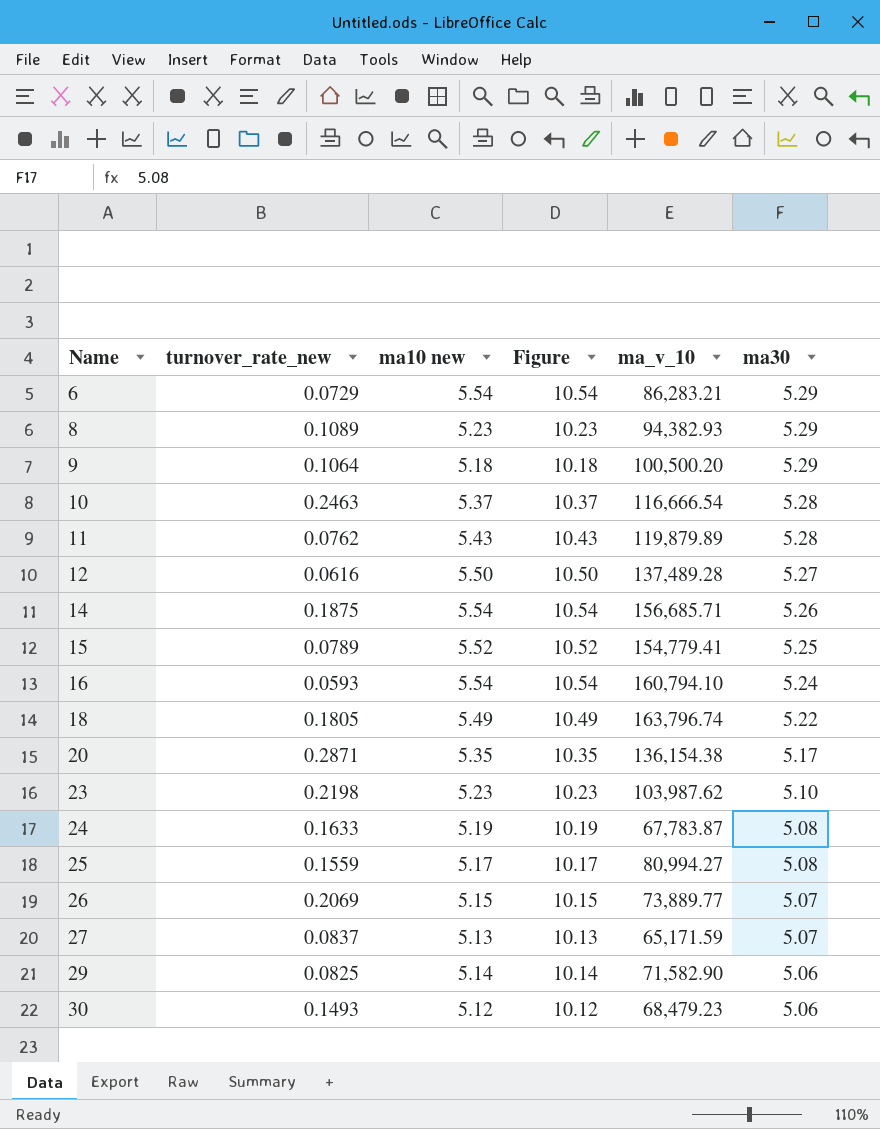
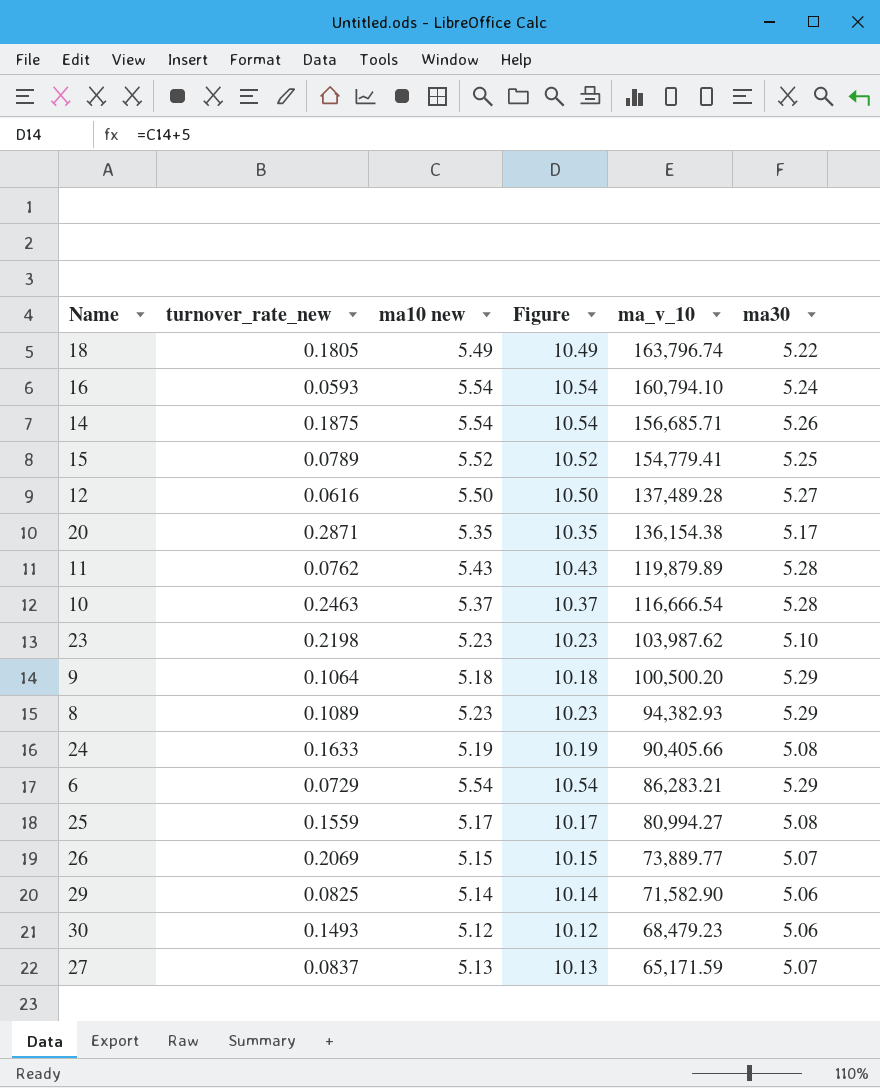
row order: Name ascending -> ma_v_10 descending
24 | ma_v_10: 67,783.87 -> 90,405.66

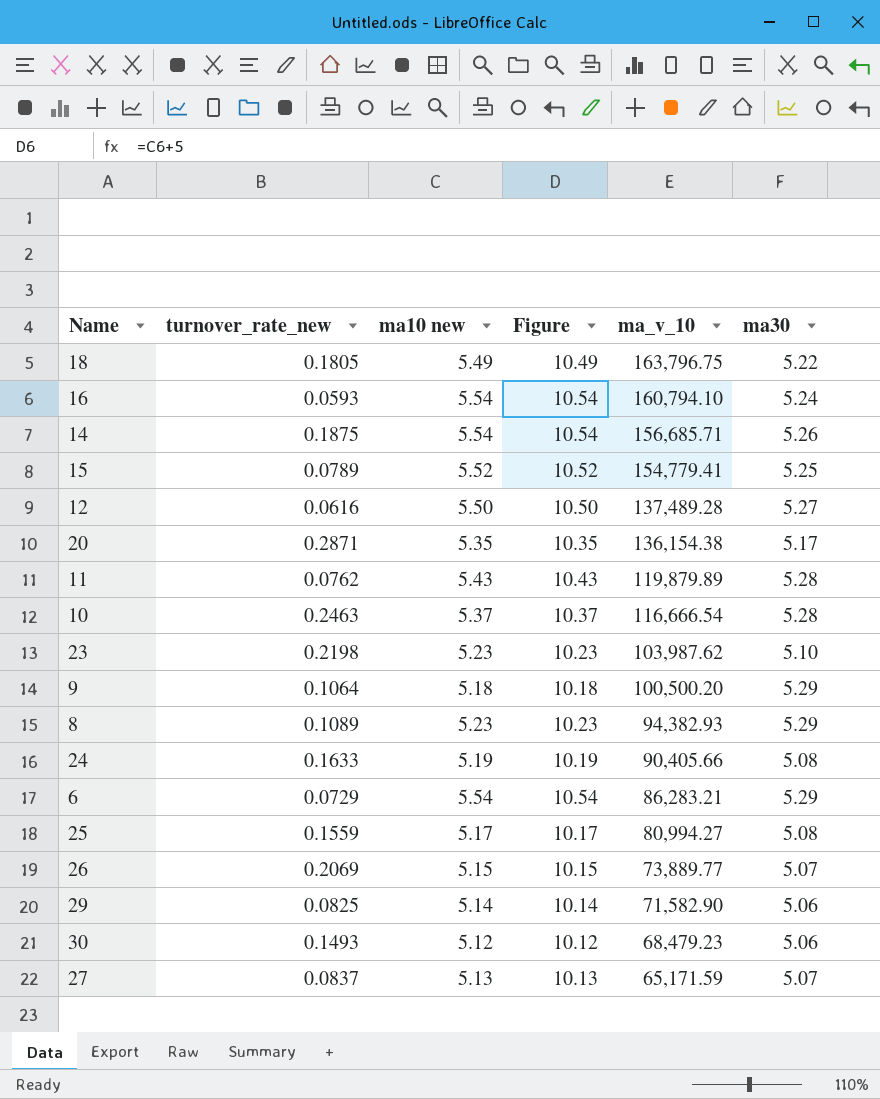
18 | ma_v_10: 163,796.74 -> 163,796.75

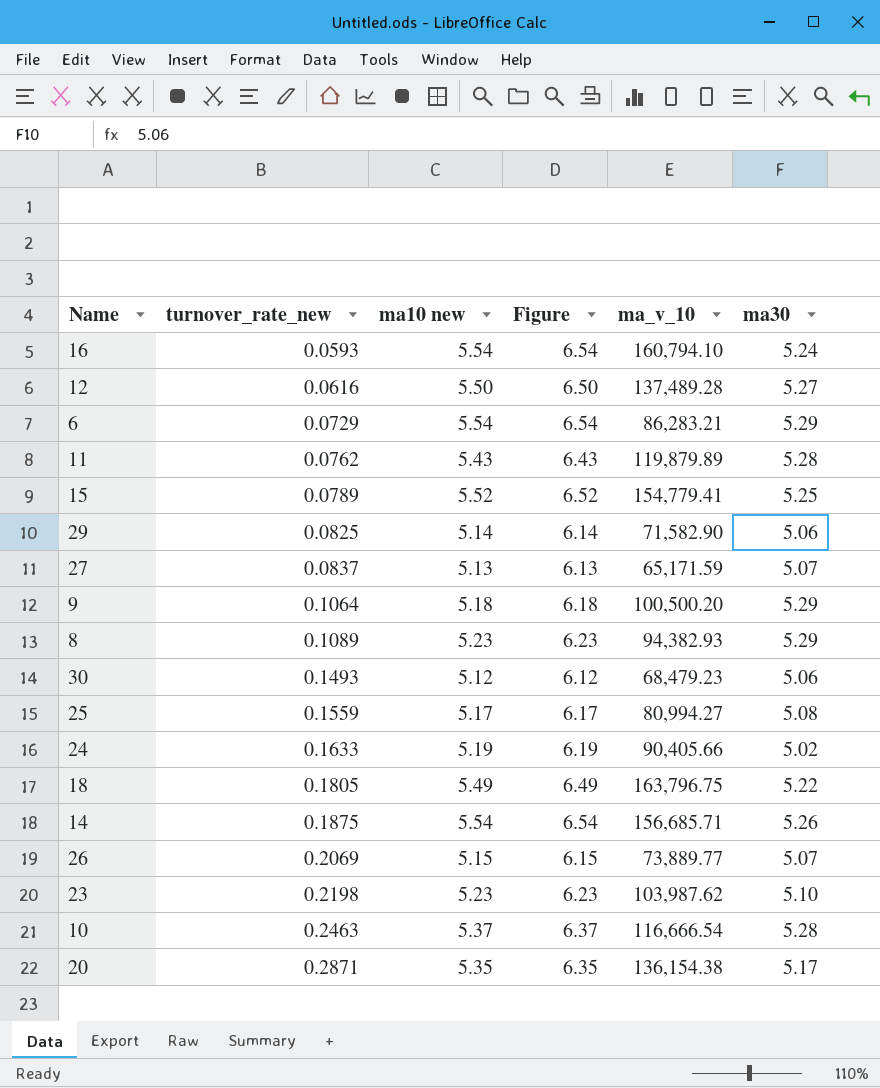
row order: ma_v_10 descending -> turnover_rate_new ascending
column Figure | formula: [ma10 new] + 5 -> [ma10 new] + 1
24 | ma30: 5.08 -> 5.02

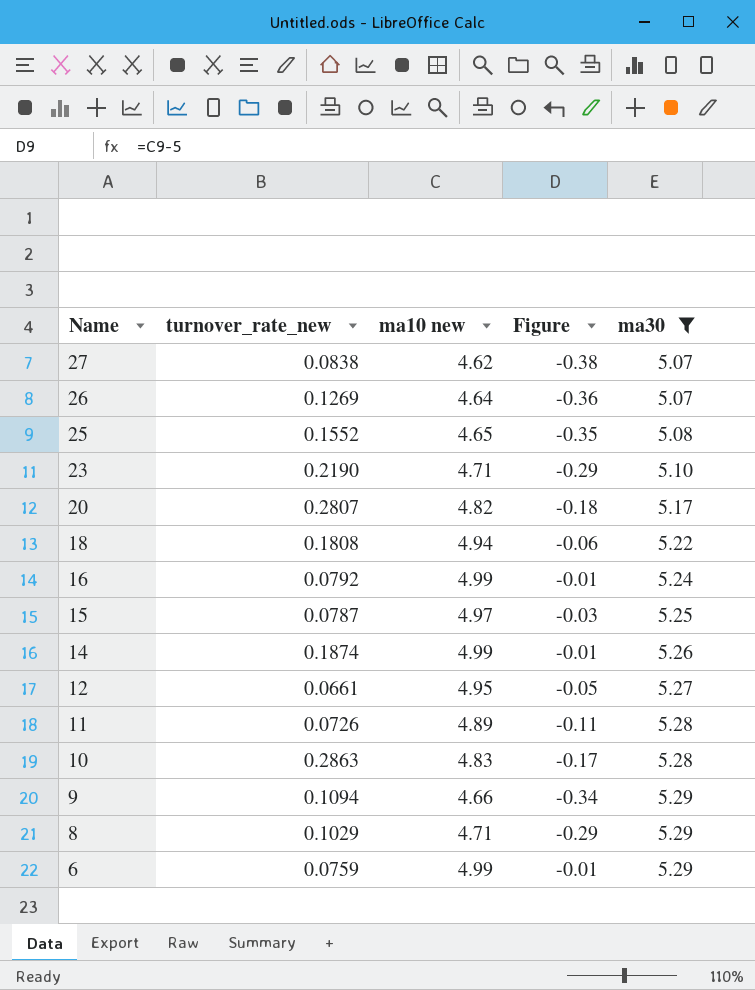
filter: none -> ma30 >= 5.07
row order: turnover_rate_new ascending -> Name descending
column ma_v_10 | position: 5 -> none
column Figure | formula: [ma10 new] + 1 -> [ma10 new] - 5
27 | turnover_rate_new: 0.0837 -> 0.0838
27 | ma10 new: 5.13 -> 4.62
26 | turnover_rate_new: 0.2069 -> 0.1269
26 | ma10 new: 5.15 -> 4.64
25 | turnover_rate_new: 0.1559 -> 0.1552
25 | ma10 new: 5.17 -> 4.65
23 | turnover_rate_new: 0.2198 -> 0.2190
23 | ma10 new: 5.23 -> 4.71
20 | turnover_rate_new: 0.2871 -> 0.2807
20 | ma10 new: 5.35 -> 4.82
18 | turnover_rate_new: 0.1805 -> 0.1808
18 | ma10 new: 5.49 -> 4.94
16 | turnover_rate_new: 0.0593 -> 0.0792
16 | ma10 new: 5.54 -> 4.99
15 | turnover_rate_new: 0.0789 -> 0.0787
15 | ma10 new: 5.52 -> 4.97
14 | turnover_rate_new: 0.1875 -> 0.1874
14 | ma10 new: 5.54 -> 4.99
12 | turnover_rate_new: 0.0616 -> 0.0661
12 | ma10 new: 5.50 -> 4.95
11 | turnover_rate_new: 0.0762 -> 0.0726
11 | ma10 new: 5.43 -> 4.89
10 | turnover_rate_new: 0.2463 -> 0.2863
10 | ma10 new: 5.37 -> 4.83
9 | turnover_rate_new: 0.1064 -> 0.1094
9 | ma10 new: 5.18 -> 4.66
8 | turnover_rate_new: 0.1089 -> 0.1029
8 | ma10 new: 5.23 -> 4.71
6 | turnover_rate_new: 0.0729 -> 0.0759
6 | ma10 new: 5.54 -> 4.99

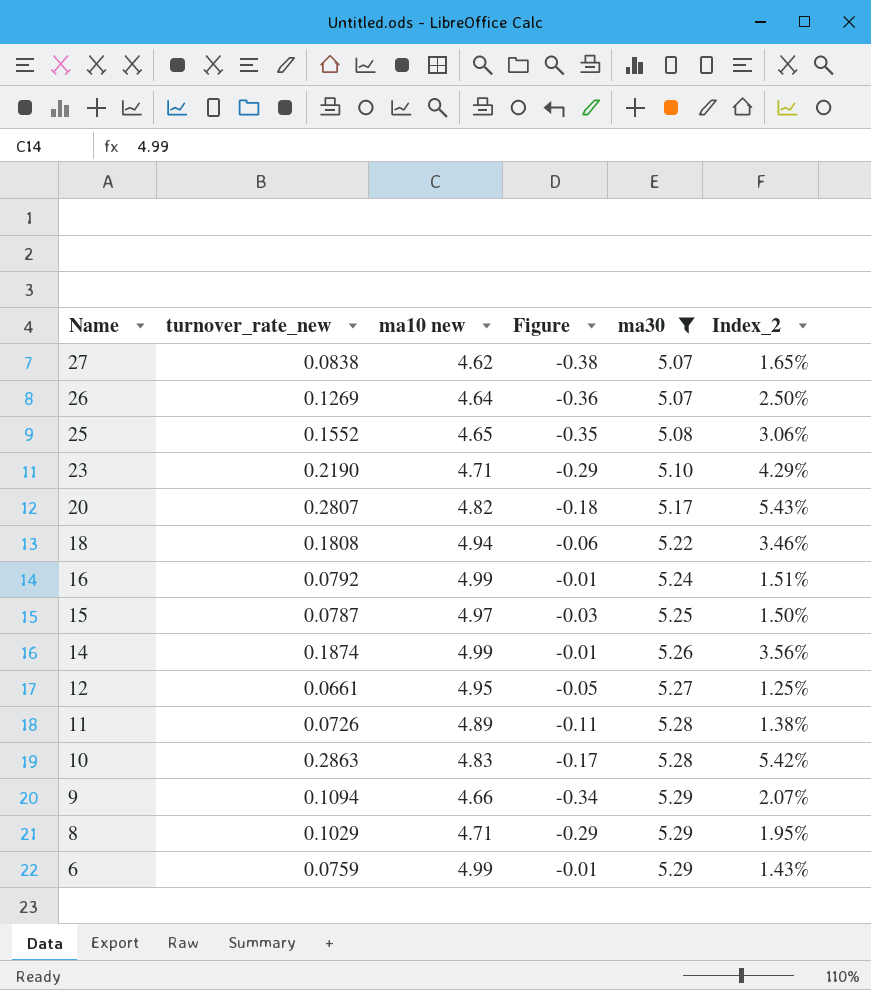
column Index_2 | formula: none -> [turnover_rate_new] / [ma30]

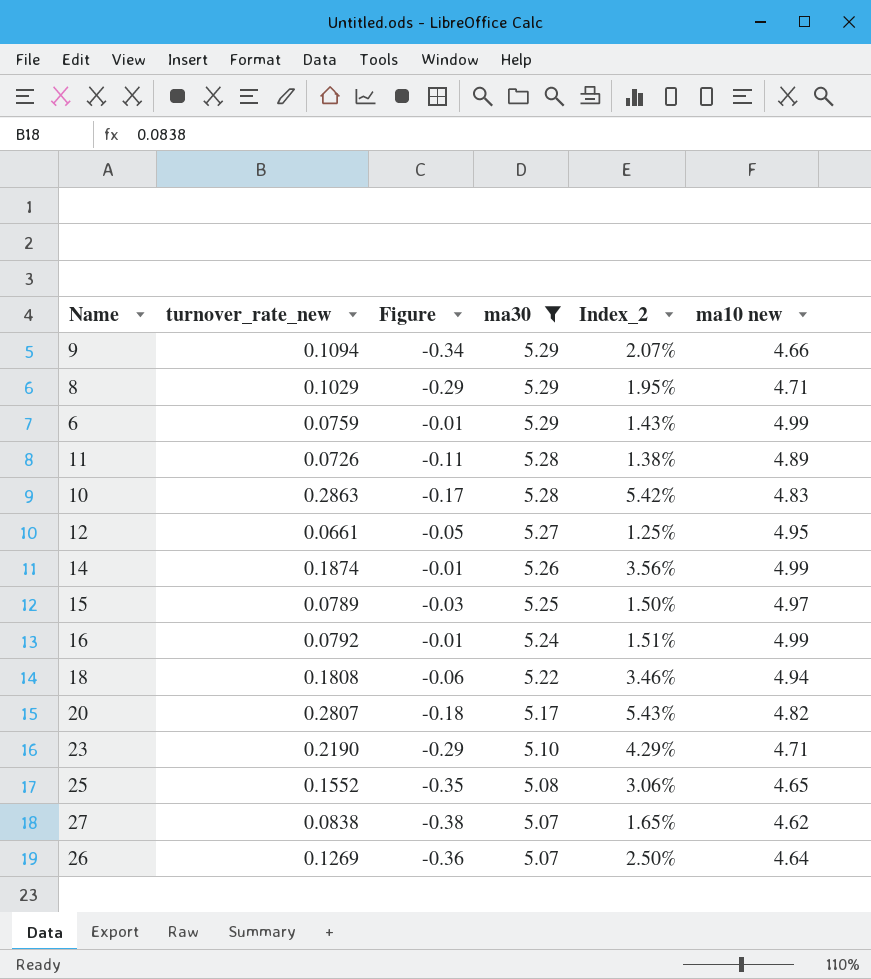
row order: Name descending -> ma30 descending
column ma10 new | position: 3 -> 6
15 | turnover_rate_new: 0.0787 -> 0.0789

